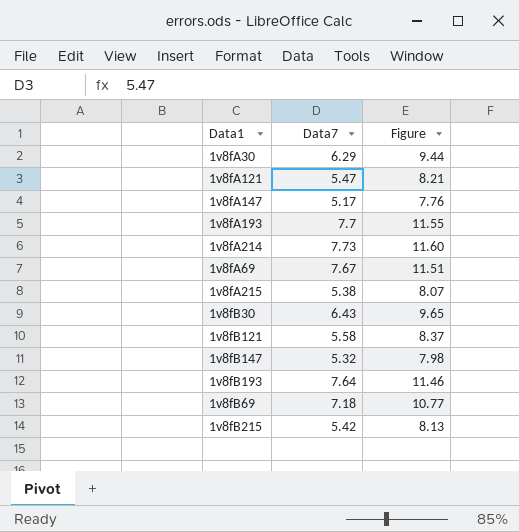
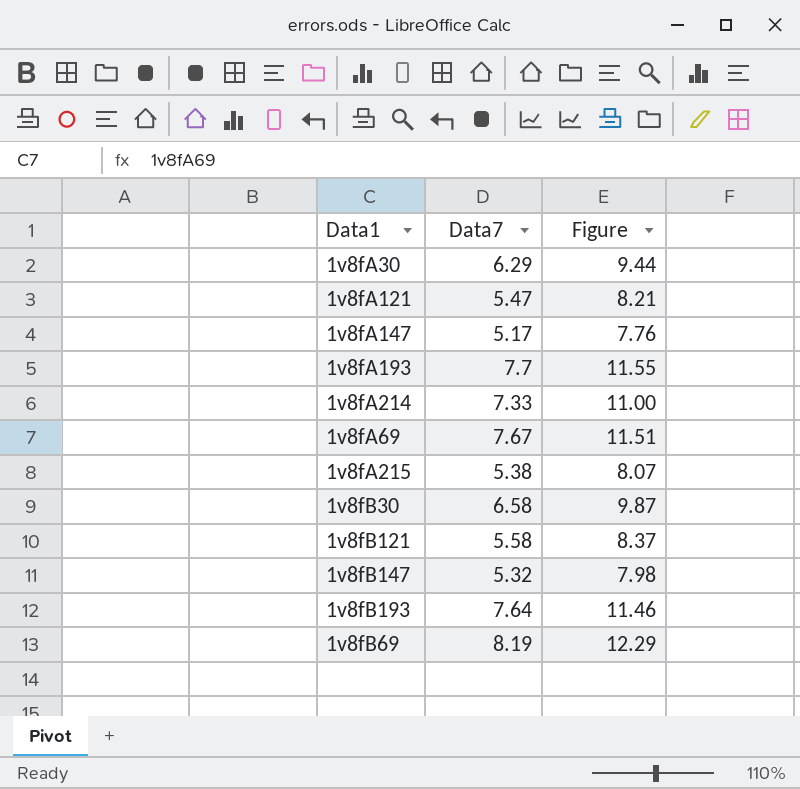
row 1v8fB215: 5.42 | 8.13 -> none
1v8fA214 | Data7: 7.73 -> 7.33
1v8fA214 | Figure: 11.60 -> 11.00
1v8fB30 | Data7: 6.43 -> 6.58
1v8fB30 | Figure: 9.65 -> 9.87
1v8fB69 | Data7: 7.18 -> 8.19
1v8fB69 | Figure: 10.77 -> 12.29

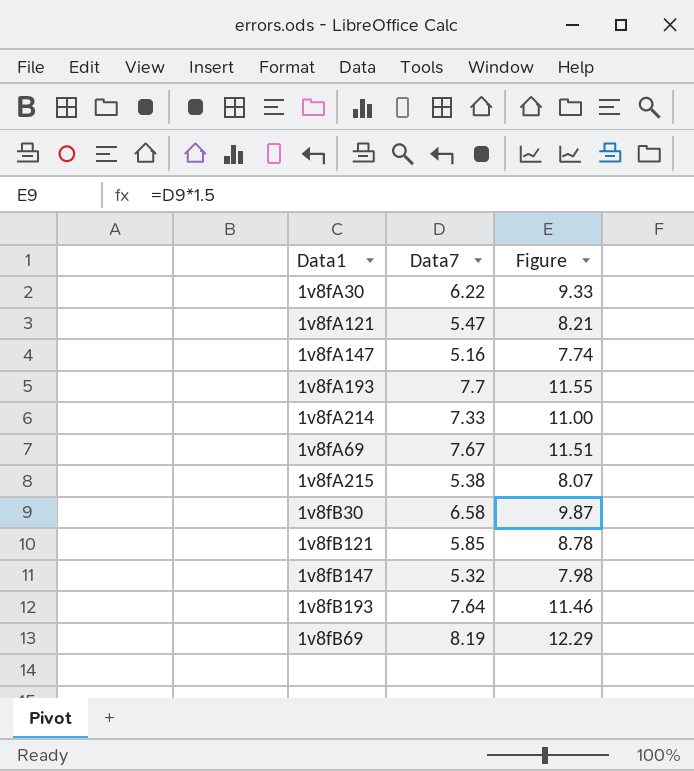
1v8fA30 | Data7: 6.29 -> 6.22
1v8fA30 | Figure: 9.44 -> 9.33
1v8fA147 | Data7: 5.17 -> 5.16
1v8fA147 | Figure: 7.76 -> 7.74
1v8fB121 | Data7: 5.58 -> 5.85
1v8fB121 | Figure: 8.37 -> 8.78

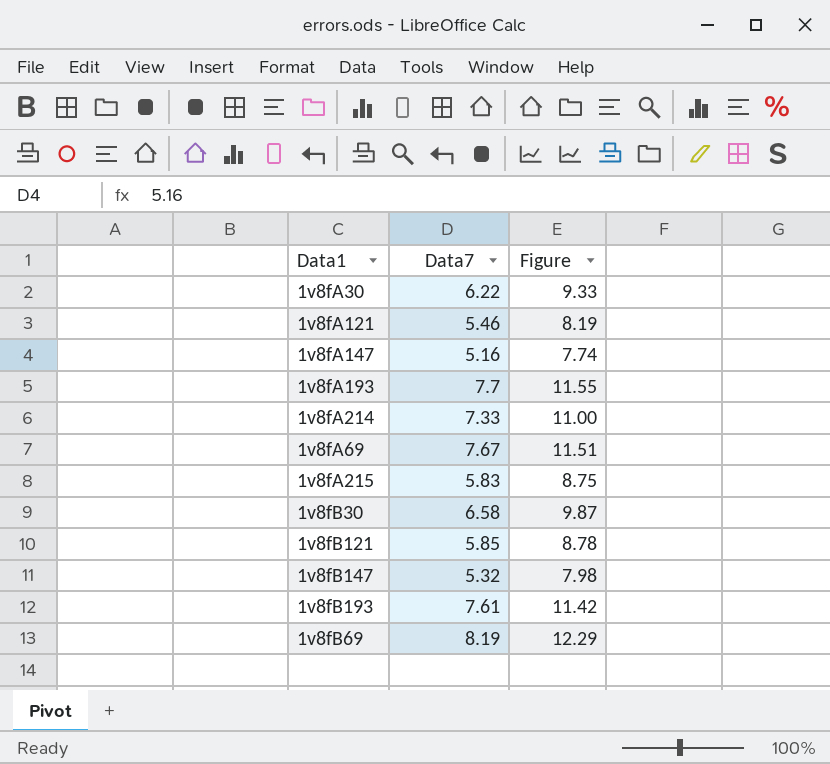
1v8fA121 | Data7: 5.47 -> 5.46
1v8fA121 | Figure: 8.21 -> 8.19
1v8fA215 | Data7: 5.38 -> 5.83
1v8fA215 | Figure: 8.07 -> 8.75
1v8fB193 | Data7: 7.64 -> 7.61
1v8fB193 | Figure: 11.46 -> 11.42

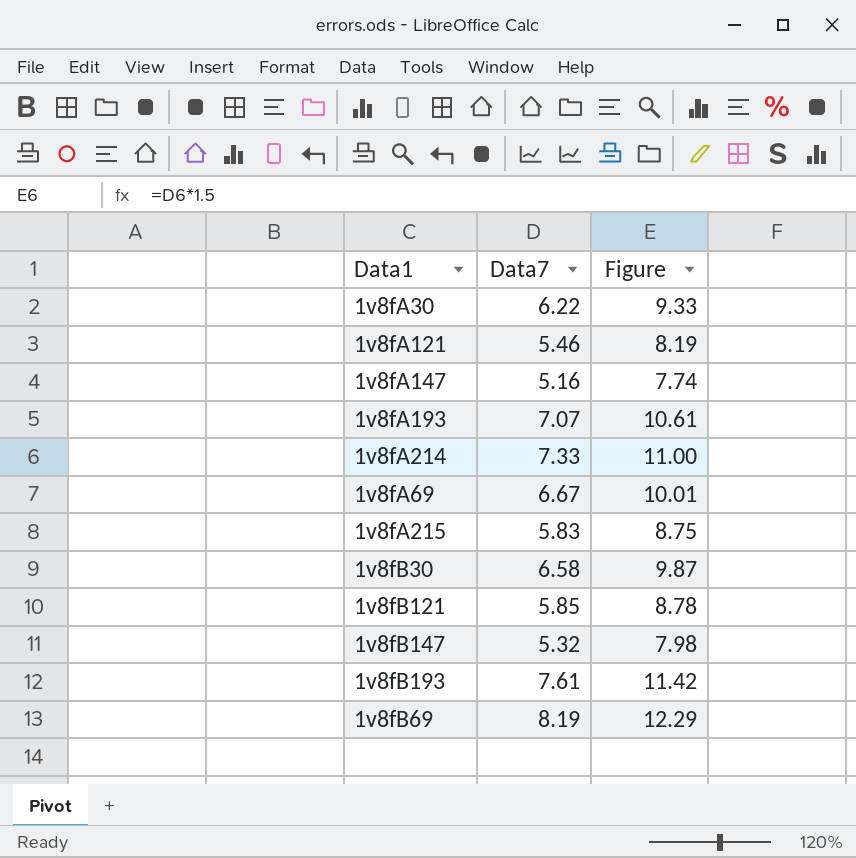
1v8fA193 | Data7: 7.7 -> 7.07
1v8fA193 | Figure: 11.55 -> 10.61
1v8fA69 | Data7: 7.67 -> 6.67
1v8fA69 | Figure: 11.51 -> 10.01

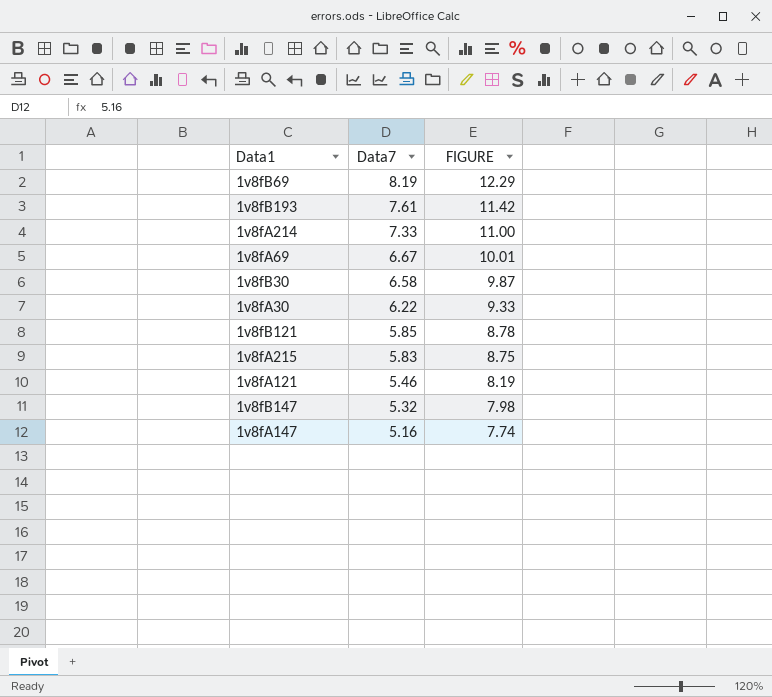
row order: none -> Data7 descending
column name: Figure -> FIGURE
row 1v8fA193: 7.07 | 10.61 -> none

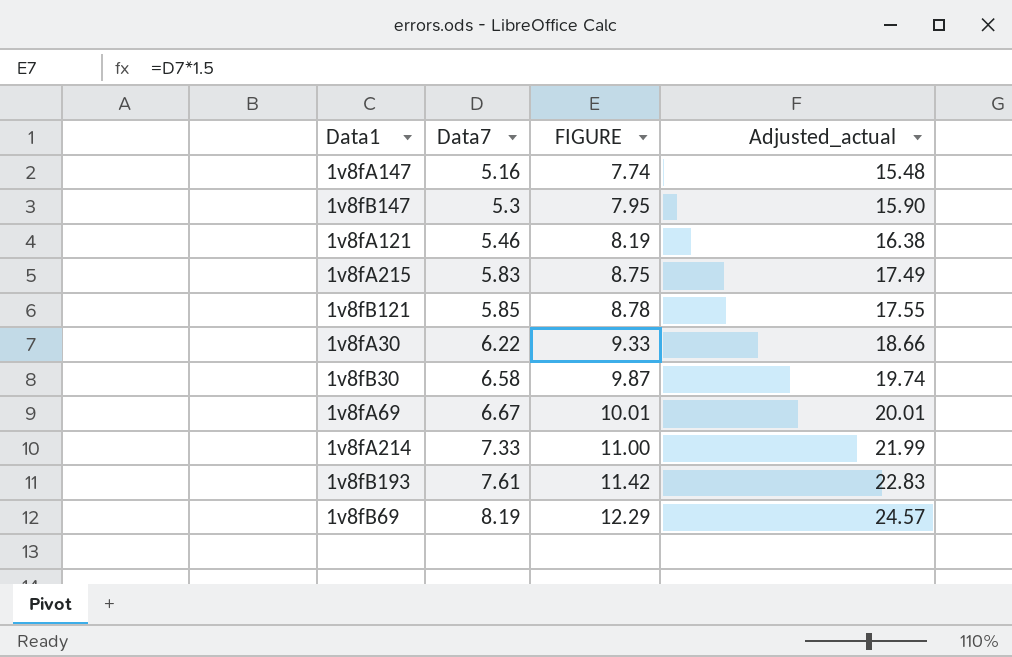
row order: Data7 descending -> Data7 ascending
column Adjusted_actual | formula: none -> [Data7] * 3
1v8fB147 | Data7: 5.32 -> 5.3
1v8fB147 | FIGURE: 7.98 -> 7.95

